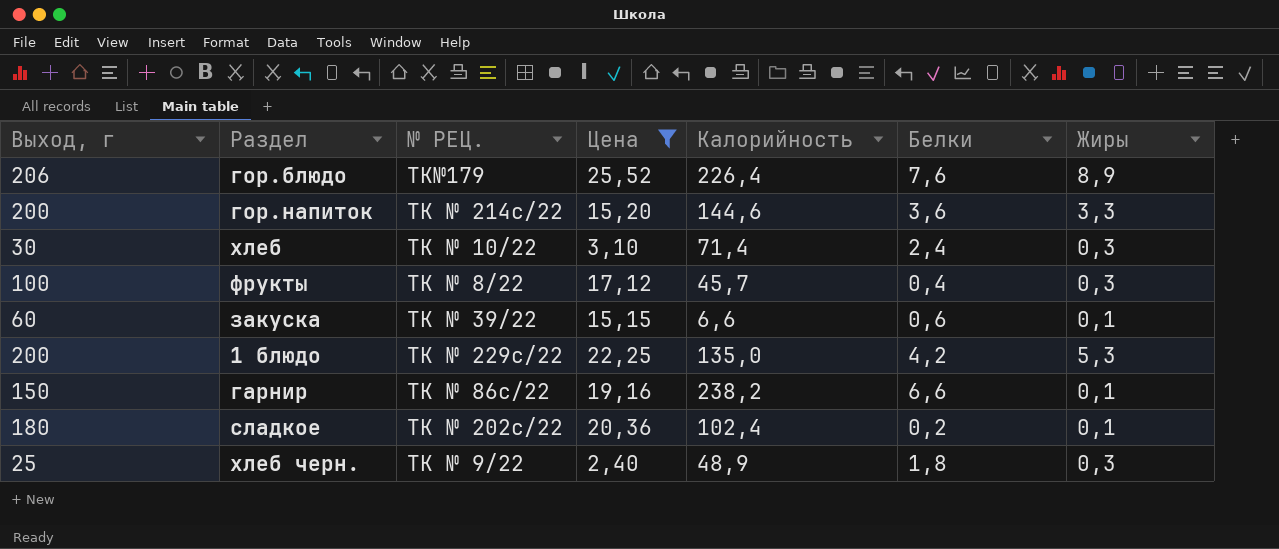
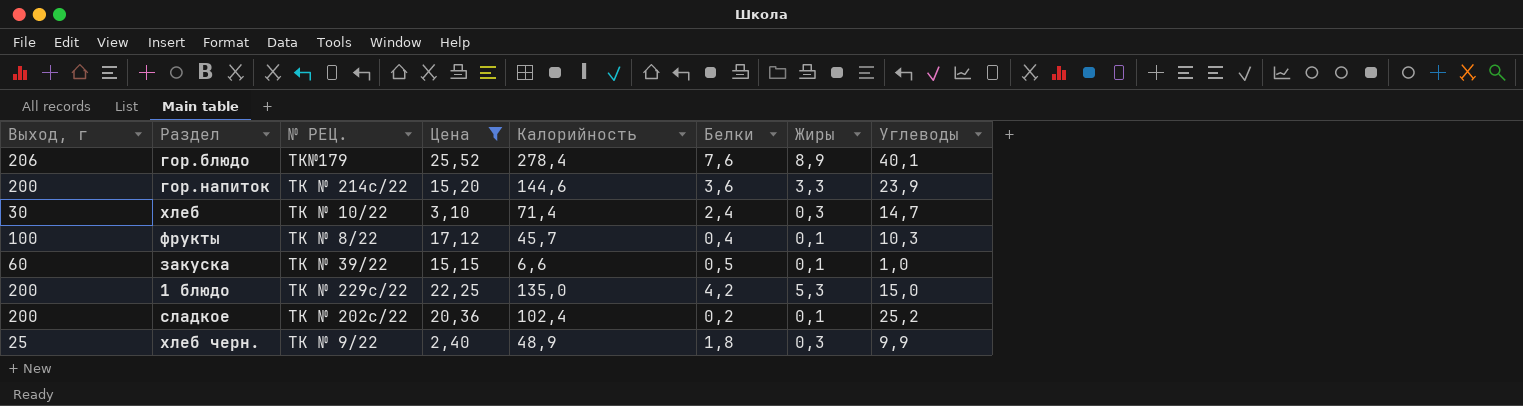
column Углеводы | position: none -> 8
row гарнир: 150 | ТК № 86с/22 | 19,16 | 238,2 | 6,6 | 0,1 -> none
гор.блюдо | Калорийность: 226,4 -> 278,4
фрукты | Жиры: 0,3 -> 0,1
закуска | Белки: 0,6 -> 0,5
сладкое | Выход, г: 180 -> 200

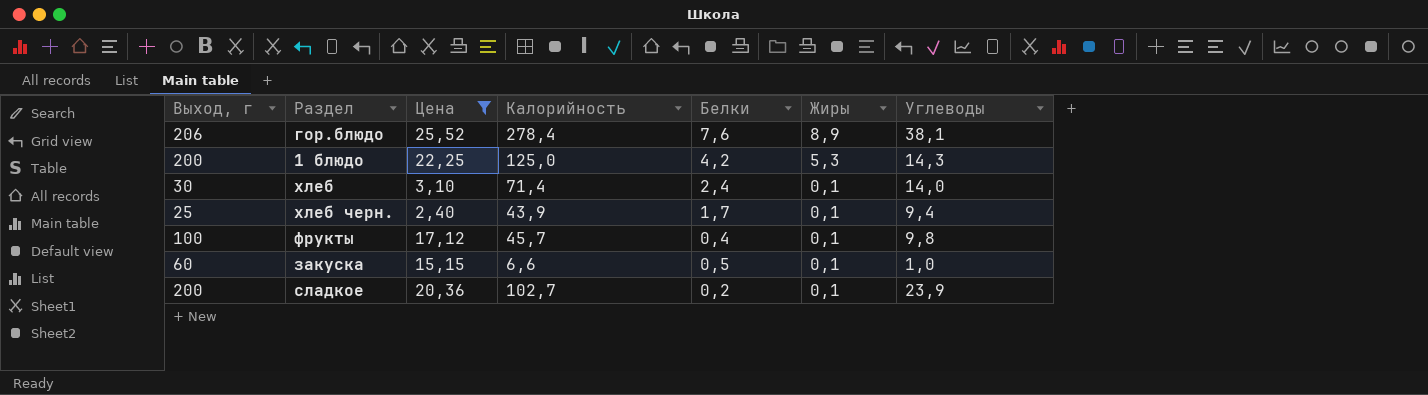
row order: none -> Жиры descending
column № РЕЦ. | position: 3 -> none
row гор.напиток: 200 | ТК № 214с/22 | 15,20 | 144,6 | 3,6 | 3,3 | 23,9 -> none
гор.блюдо | Углеводы: 40,1 -> 38,1
1 блюдо | Калорийность: 135,0 -> 125,0
1 блюдо | Углеводы: 15,0 -> 14,3
хлеб | Жиры: 0,3 -> 0,1
хлеб | Углеводы: 14,7 -> 14,0
хлеб черн. | Калорийность: 48,9 -> 43,9
хлеб черн. | Белки: 1,8 -> 1,7
хлеб черн. | Жиры: 0,3 -> 0,1
хлеб черн. | Углеводы: 9,9 -> 9,4
фрукты | Углеводы: 10,3 -> 9,8
сладкое | Калорийность: 102,4 -> 102,7
сладкое | Углеводы: 25,2 -> 23,9

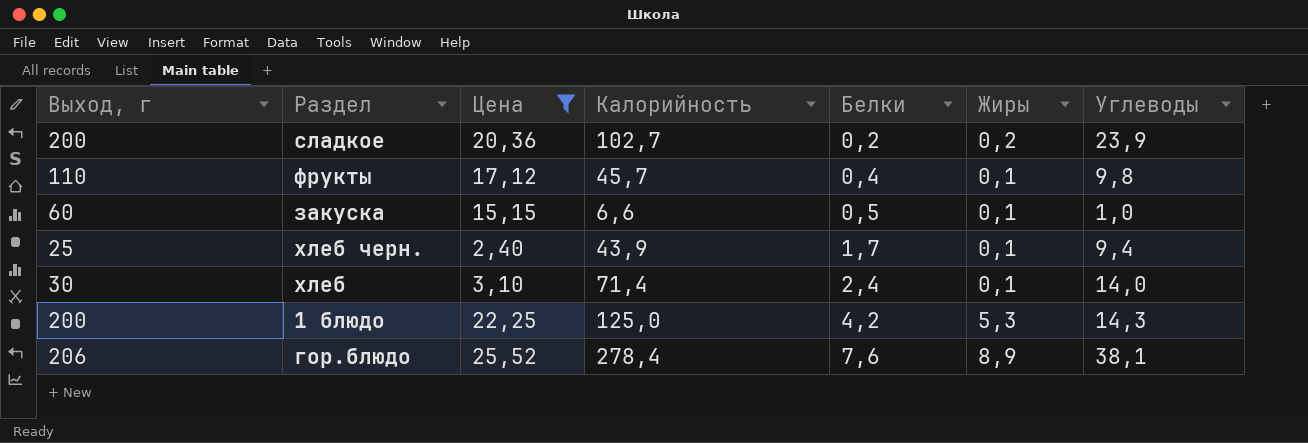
row order: Жиры descending -> Белки ascending
сладкое | Жиры: 0,1 -> 0,2
фрукты | Выход, г: 100 -> 110

